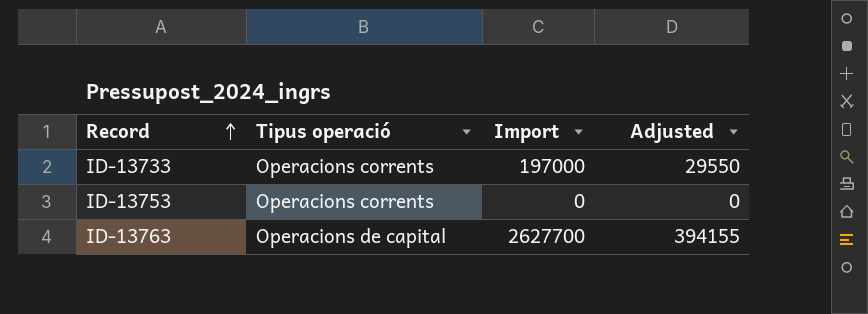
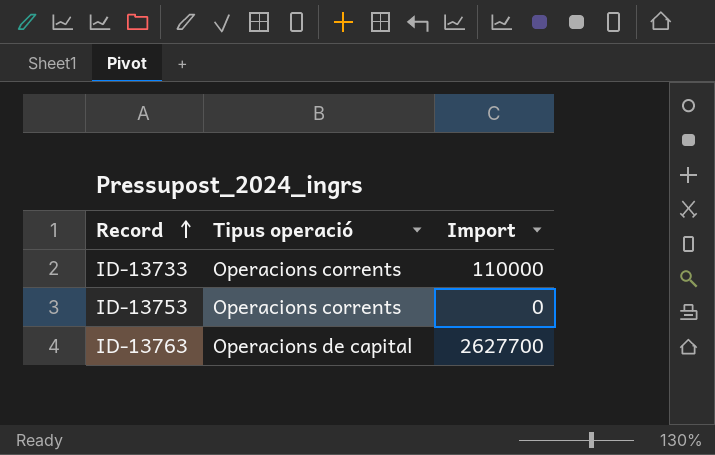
column Adjusted | formula: [Import] * 0.15 -> none
ID-13733 | Import: 197000 -> 110000

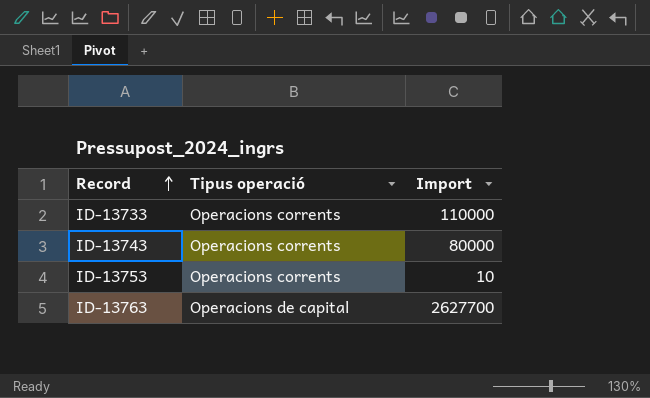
row ID-13743: none -> Operacions corrents | 80000
ID-13753 | Import: 0 -> 10

